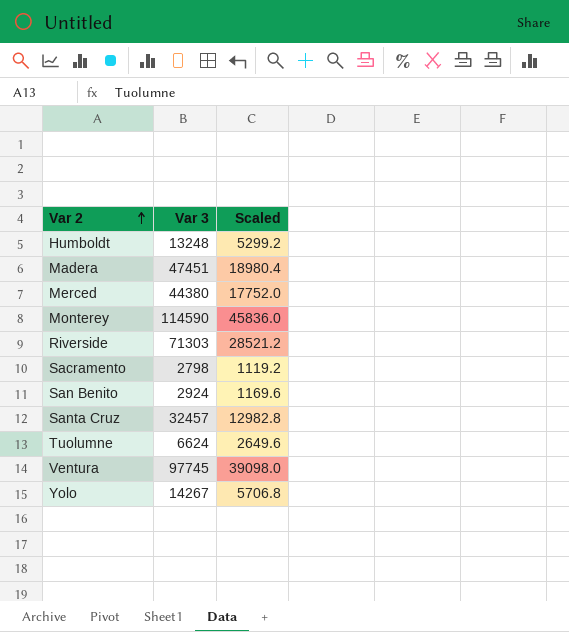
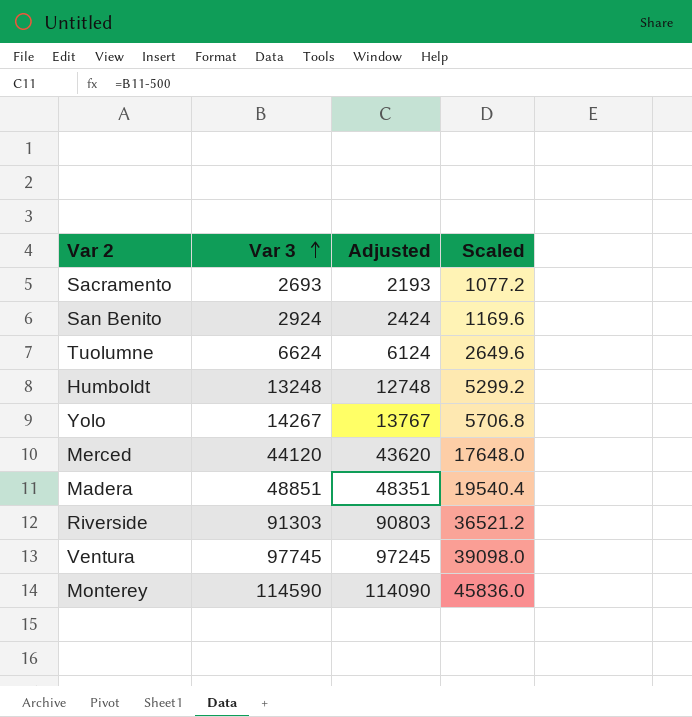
row order: Var 2 ascending -> Var 3 ascending
column Adjusted | formula: none -> [Var 3] - 500
row Santa Cruz: 32457 | 12982.8 -> none
Sacramento | Var 3: 2798 -> 2693
Sacramento | Scaled: 1119.2 -> 1077.2
Merced | Var 3: 44380 -> 44120
Merced | Scaled: 17752.0 -> 17648.0
Madera | Var 3: 47451 -> 48851
Madera | Scaled: 18980.4 -> 19540.4
Riverside | Var 3: 71303 -> 91303
Riverside | Scaled: 28521.2 -> 36521.2

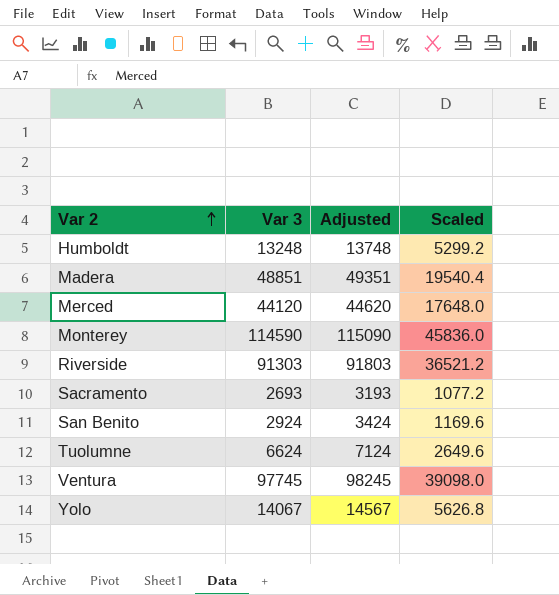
row order: Var 3 ascending -> Var 2 ascending
column Adjusted | formula: [Var 3] - 500 -> [Var 3] + 500
Yolo | Var 3: 14267 -> 14067
Yolo | Scaled: 5706.8 -> 5626.8

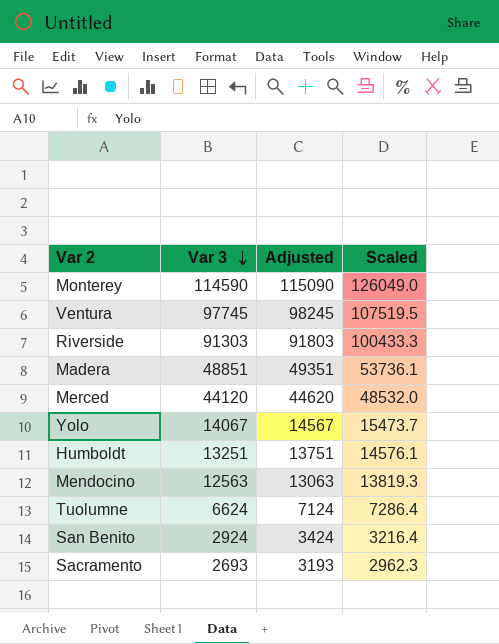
row order: Var 2 ascending -> Var 3 descending
column Scaled | formula: [Var 3] * 0.4 -> [Var 3] * 1.1
Humboldt | Var 3: 13248 -> 13251
Humboldt | Adjusted: 13748 -> 13751
row Mendocino: none -> 12563 | 13063 | 13819.3

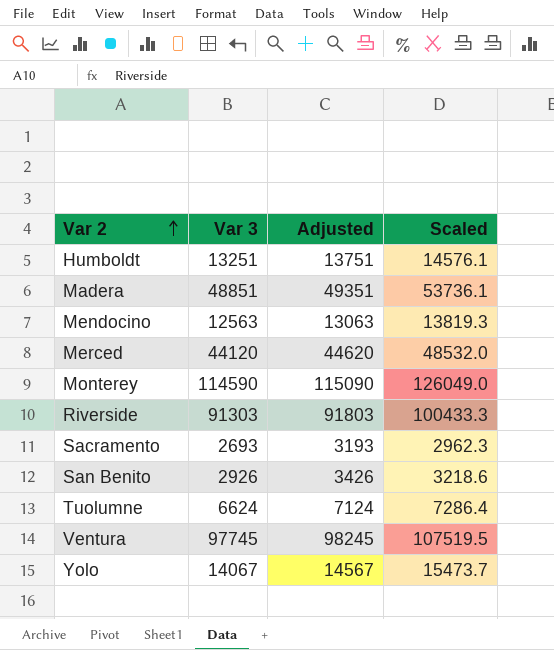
row order: Var 3 descending -> Var 2 ascending
San Benito | Var 3: 2924 -> 2926
San Benito | Adjusted: 3424 -> 3426
San Benito | Scaled: 3216.4 -> 3218.6

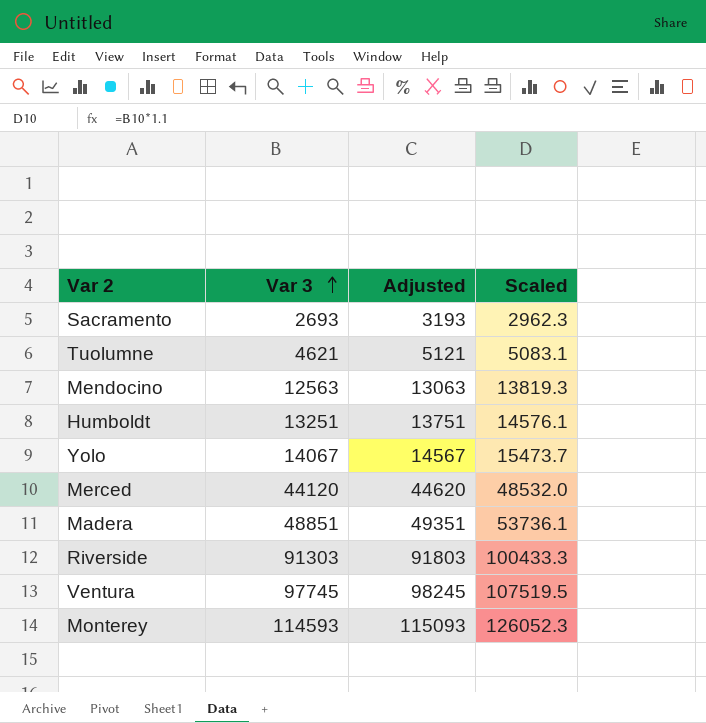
row order: Var 2 ascending -> Var 3 ascending
row San Benito: 2926 | 3426 | 3218.6 -> none
Tuolumne | Var 3: 6624 -> 4621
Tuolumne | Adjusted: 7124 -> 5121
Tuolumne | Scaled: 7286.4 -> 5083.1
Monterey | Var 3: 114590 -> 114593
Monterey | Adjusted: 115090 -> 115093
Monterey | Scaled: 126049.0 -> 126052.3

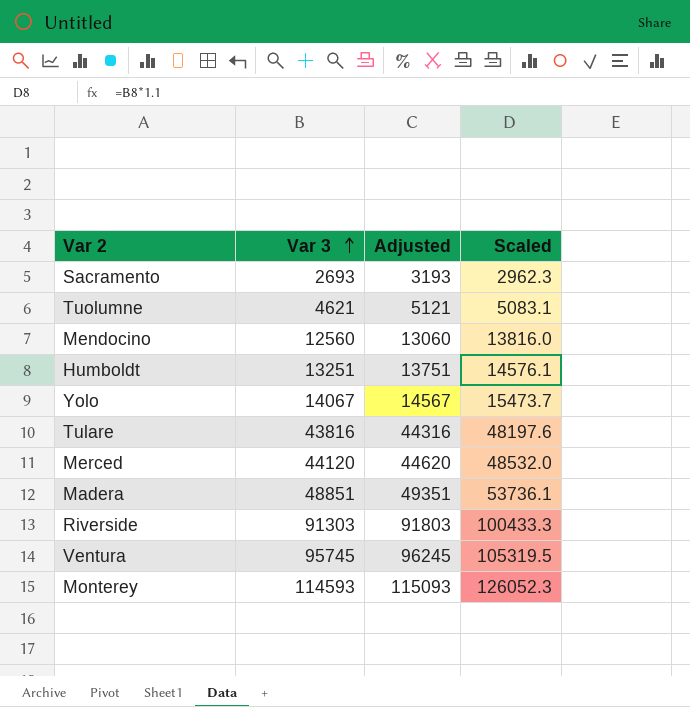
Mendocino | Var 3: 12563 -> 12560
Mendocino | Adjusted: 13063 -> 13060
Mendocino | Scaled: 13819.3 -> 13816.0
row Tulare: none -> 43816 | 44316 | 48197.6
Ventura | Var 3: 97745 -> 95745
Ventura | Adjusted: 98245 -> 96245
Ventura | Scaled: 107519.5 -> 105319.5

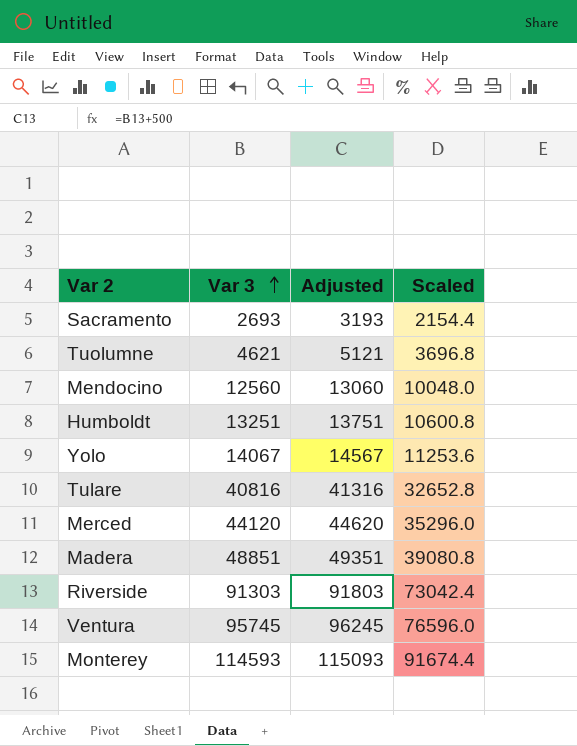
column Scaled | formula: [Var 3] * 1.1 -> [Var 3] * 0.8
Tulare | Var 3: 43816 -> 40816
Tulare | Adjusted: 44316 -> 41316

